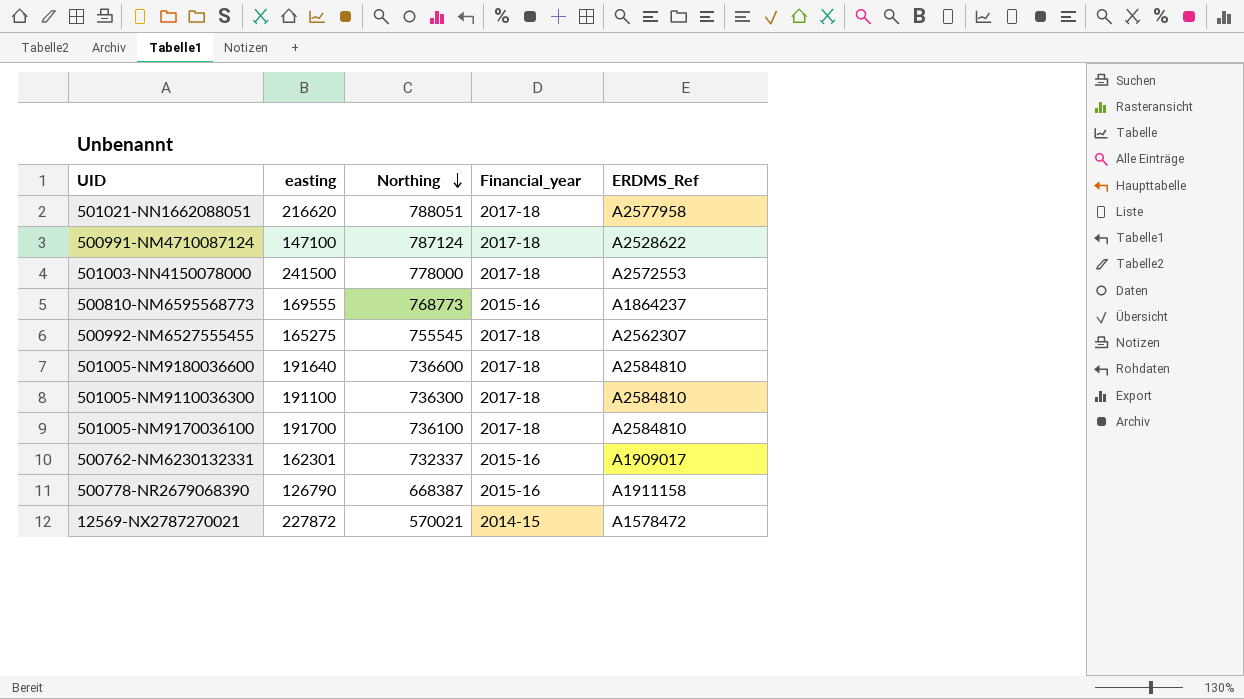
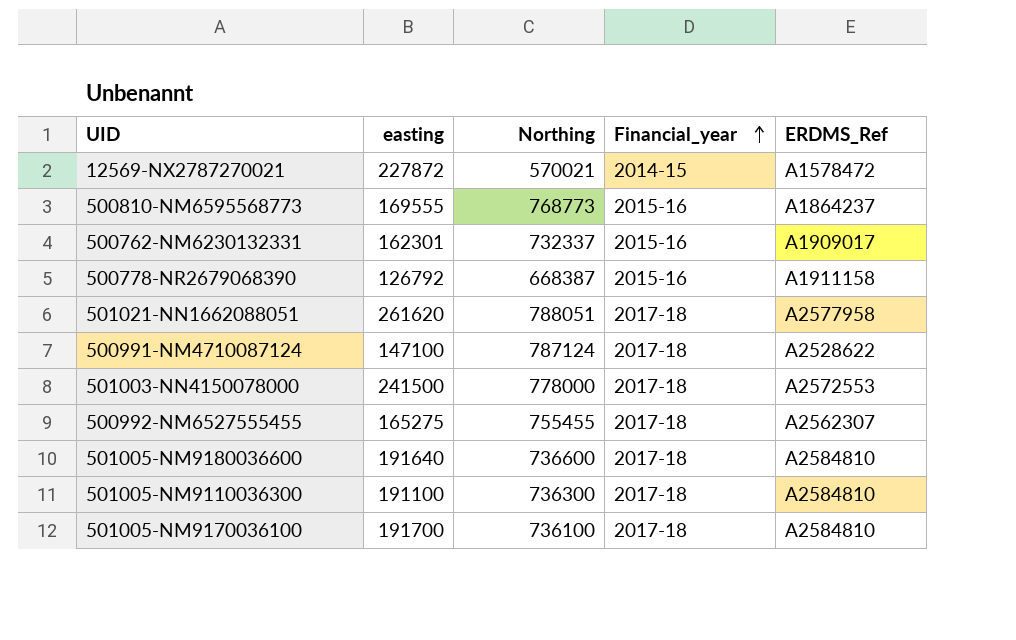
row order: Northing descending -> Financial_year ascending
500778-NR2679068390 | easting: 126790 -> 126792
501021-NN1662088051 | easting: 216620 -> 261620
500992-NM6527555455 | Northing: 755545 -> 755455

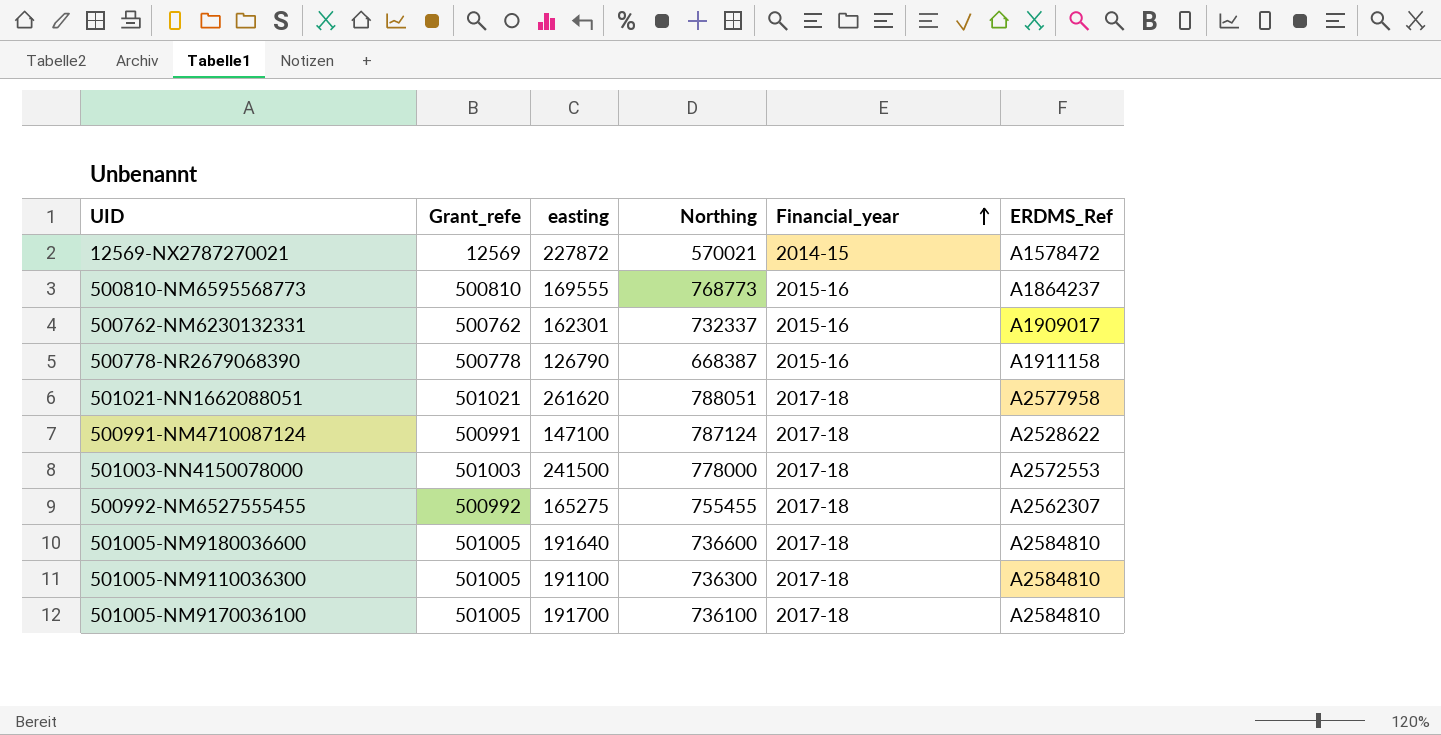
column Grant_refe | position: none -> 2
500778-NR2679068390 | easting: 126792 -> 126790

